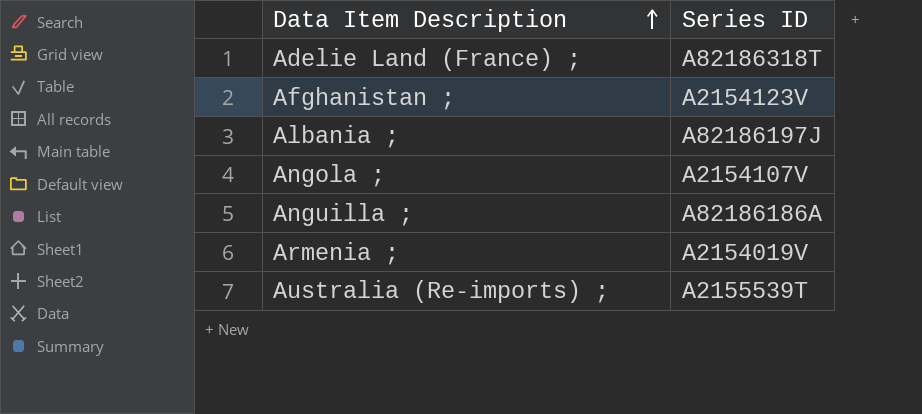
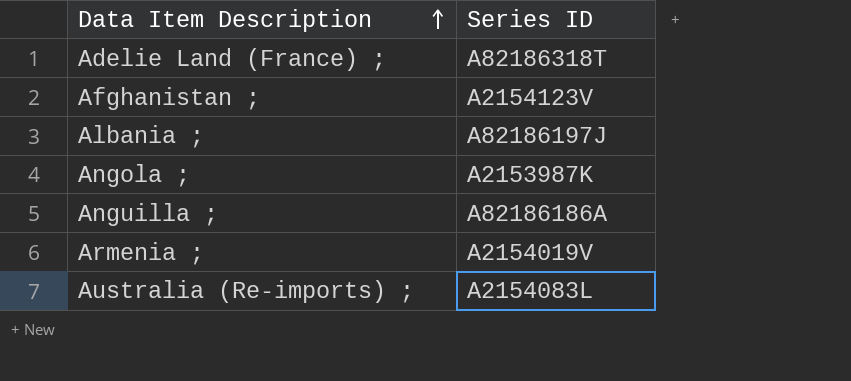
Angola ; | Series ID: A2154107V -> A2153987K
Australia (Re-imports) ; | Series ID: A2155539T -> A2154083L

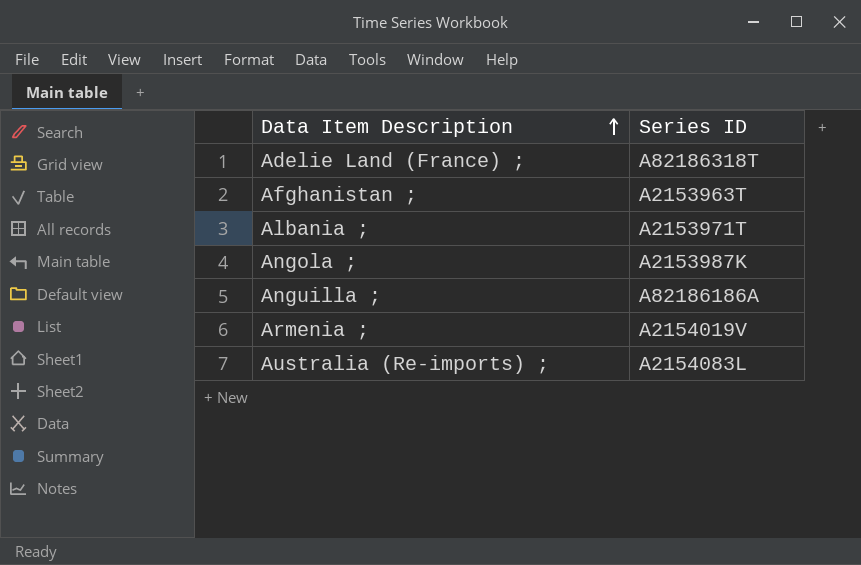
Afghanistan ; | Series ID: A2154123V -> A2153963T
Albania ; | Series ID: A82186197J -> A2153971T

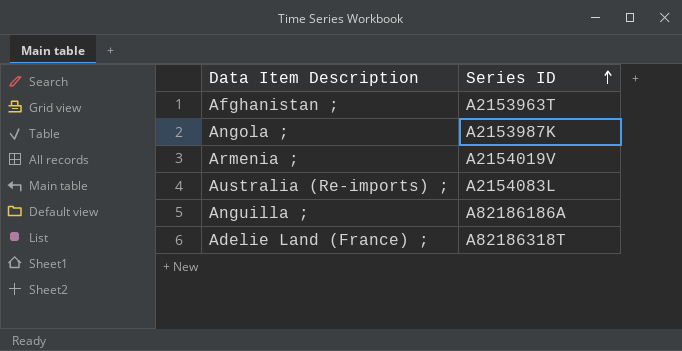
row order: Data Item Description ascending -> Series ID ascending
row Albania ;: A2153971T -> none

